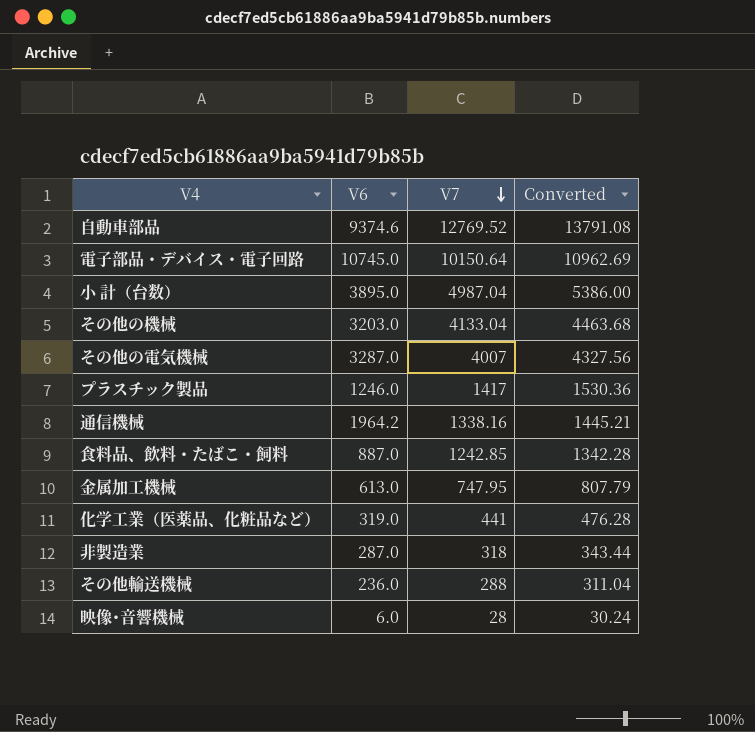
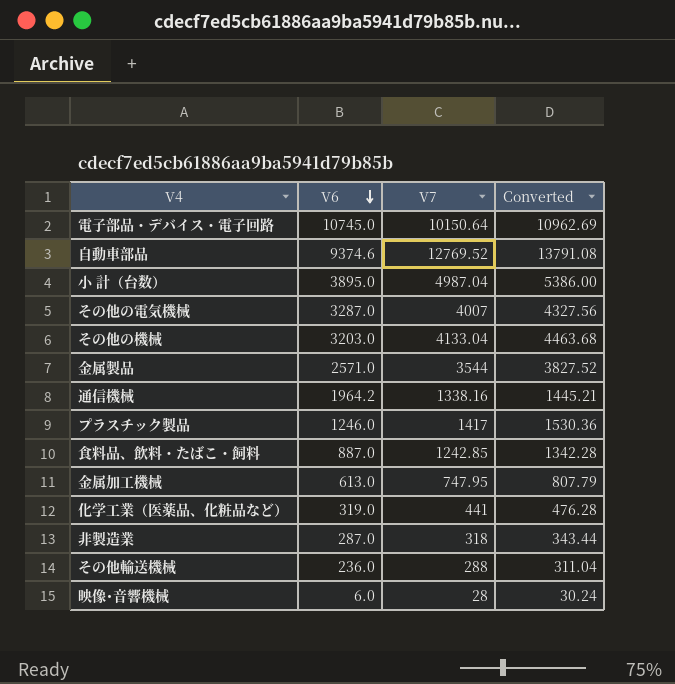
row order: V7 descending -> V6 descending
row 金属製品: none -> 2571.0 | 3544 | 3827.52

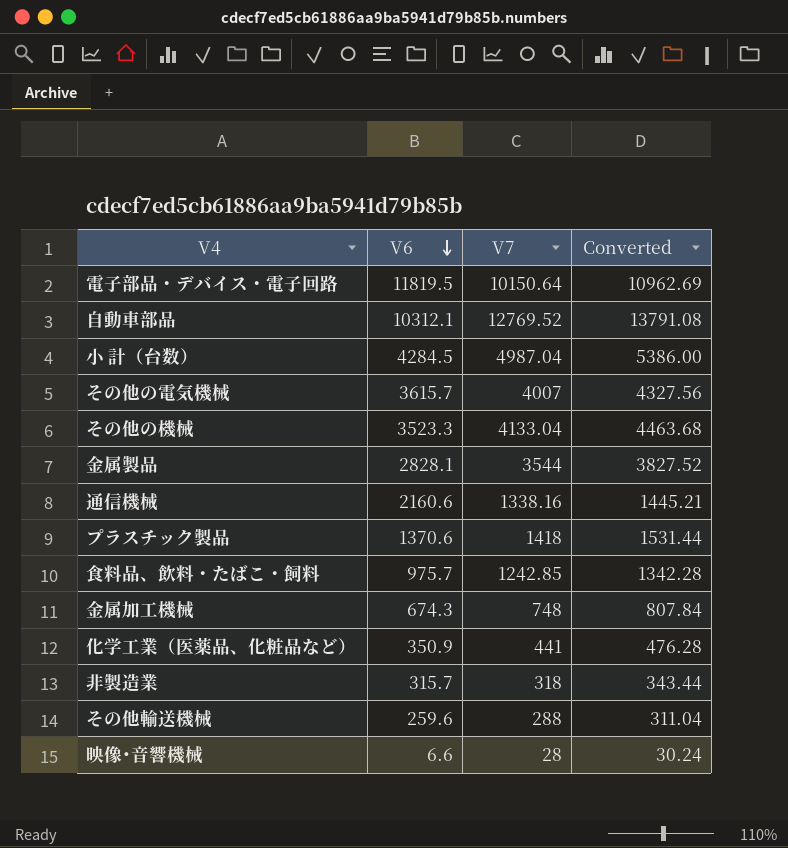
電子部品・デバイス・電子回路 | V6: 10745.0 -> 11819.5
自動車部品 | V6: 9374.6 -> 10312.1
小 計（台数） | V6: 3895.0 -> 4284.5
その他の電気機械 | V6: 3287.0 -> 3615.7
その他の機械 | V6: 3203.0 -> 3523.3
金属製品 | V6: 2571.0 -> 2828.1
通信機械 | V6: 1964.2 -> 2160.6
プラスチック製品 | V6: 1246.0 -> 1370.6
プラスチック製品 | V7: 1417 -> 1418
プラスチック製品 | Converted: 1530.36 -> 1531.44
食料品、飲料・たばこ・飼料 | V6: 887.0 -> 975.7
金属加工機械 | V6: 613.0 -> 674.3
金属加工機械 | V7: 747.95 -> 748
金属加工機械 | Converted: 807.79 -> 807.84
化学工業（医薬品、化粧品など） | V6: 319.0 -> 350.9
非製造業 | V6: 287.0 -> 315.7
その他輸送機械 | V6: 236.0 -> 259.6
映像･音響機械 | V6: 6.0 -> 6.6

